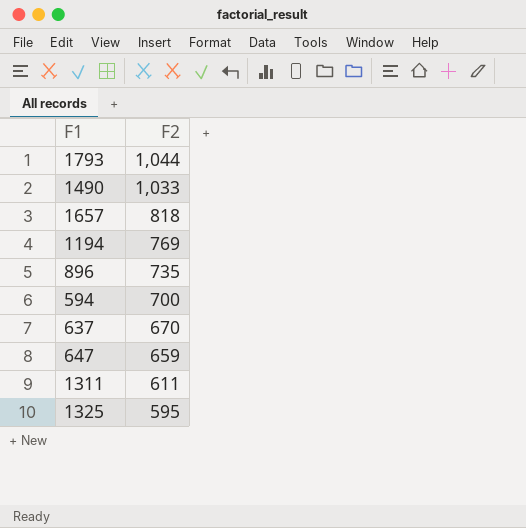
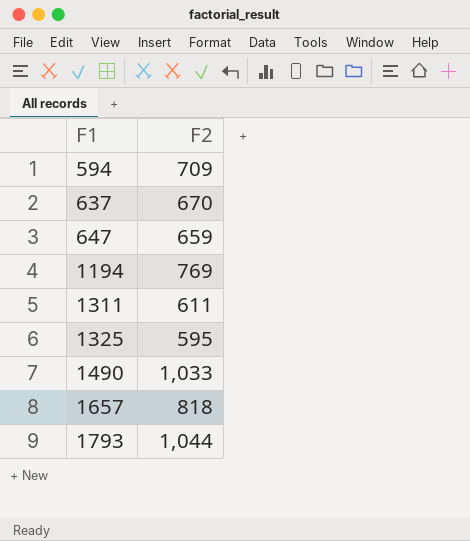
row order: F2 descending -> F1 ascending
row 896: 735 -> none
594 | F2: 700 -> 709

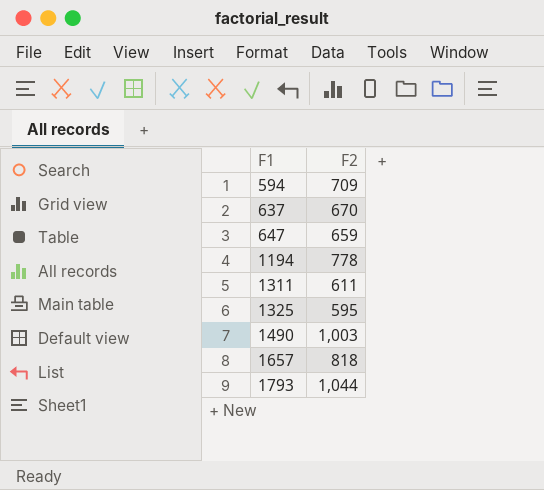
1194 | F2: 769 -> 778
1490 | F2: 1,033 -> 1,003

